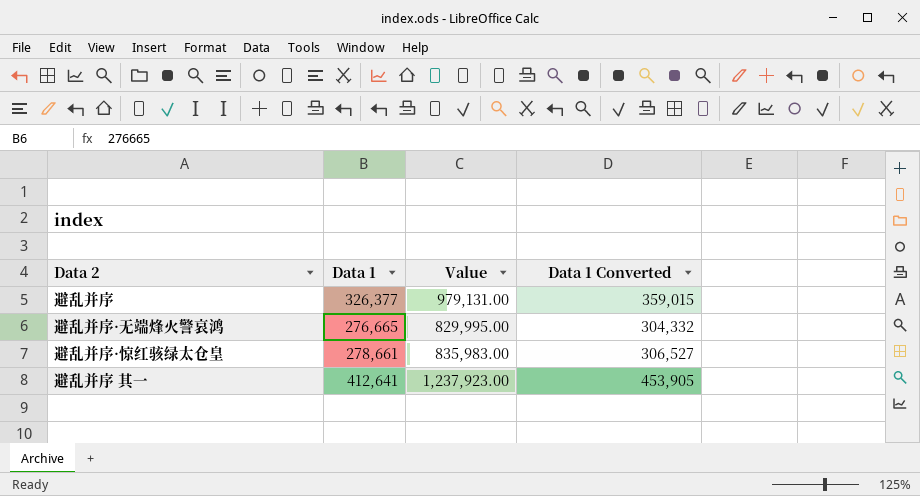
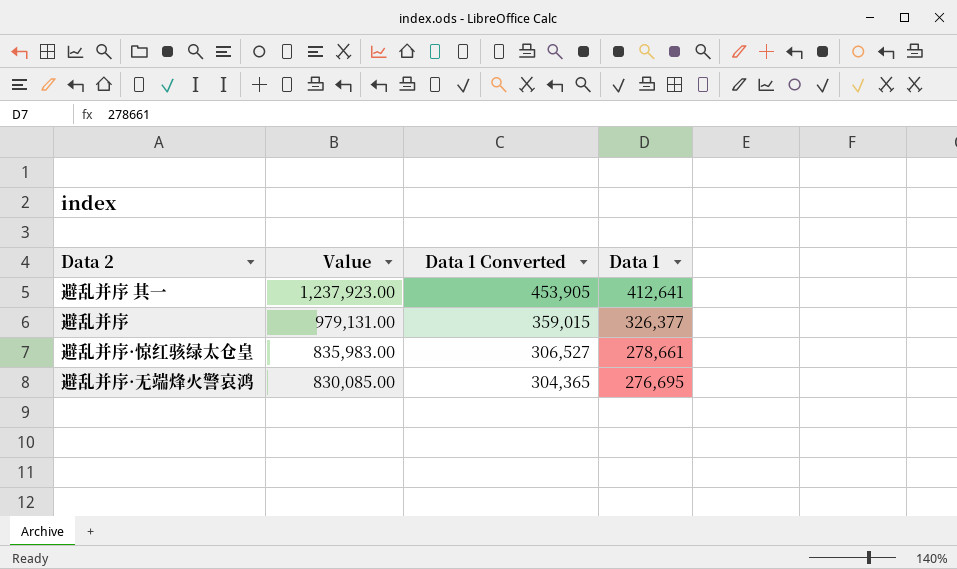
row order: none -> Value descending
column Data 1 | position: 2 -> 4
避乱并序·无端烽火警哀鸿 | Value: 829,995.00 -> 830,085.00
避乱并序·无端烽火警哀鸿 | Data 1 Converted: 304,332 -> 304,365
避乱并序·无端烽火警哀鸿 | Data 1: 276,665 -> 276,695

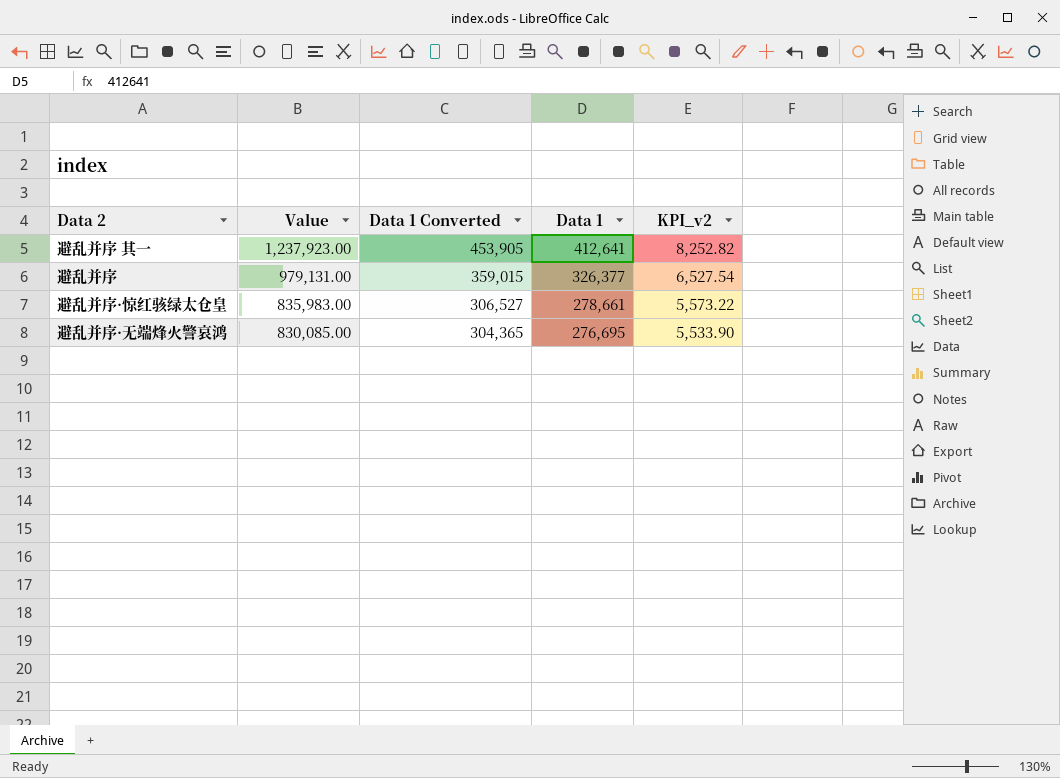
column KPI_v2 | formula: none -> [Data 1] * 0.02

